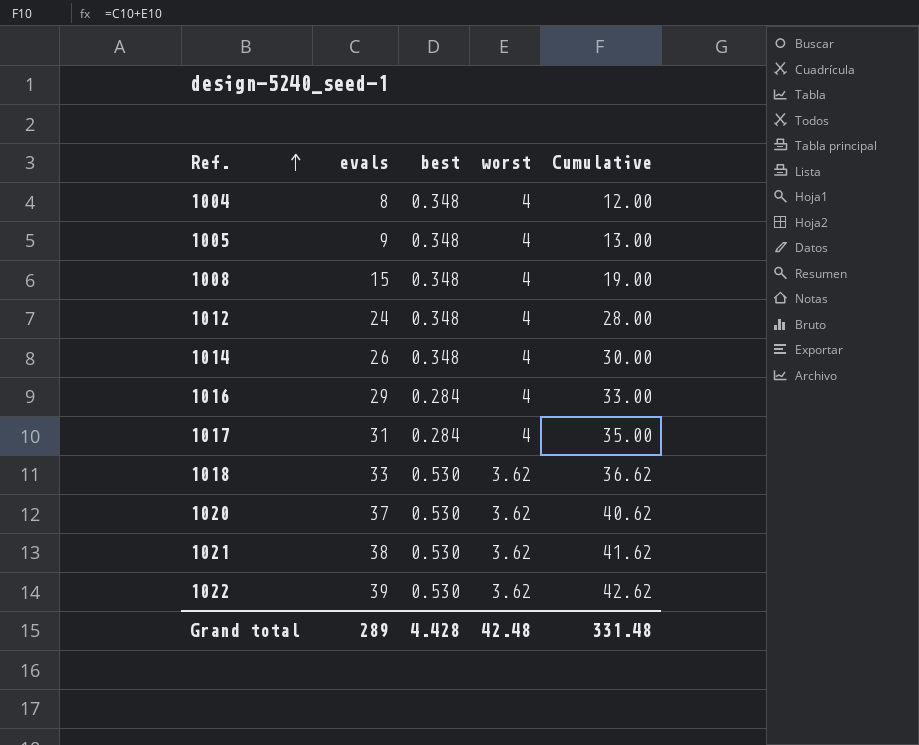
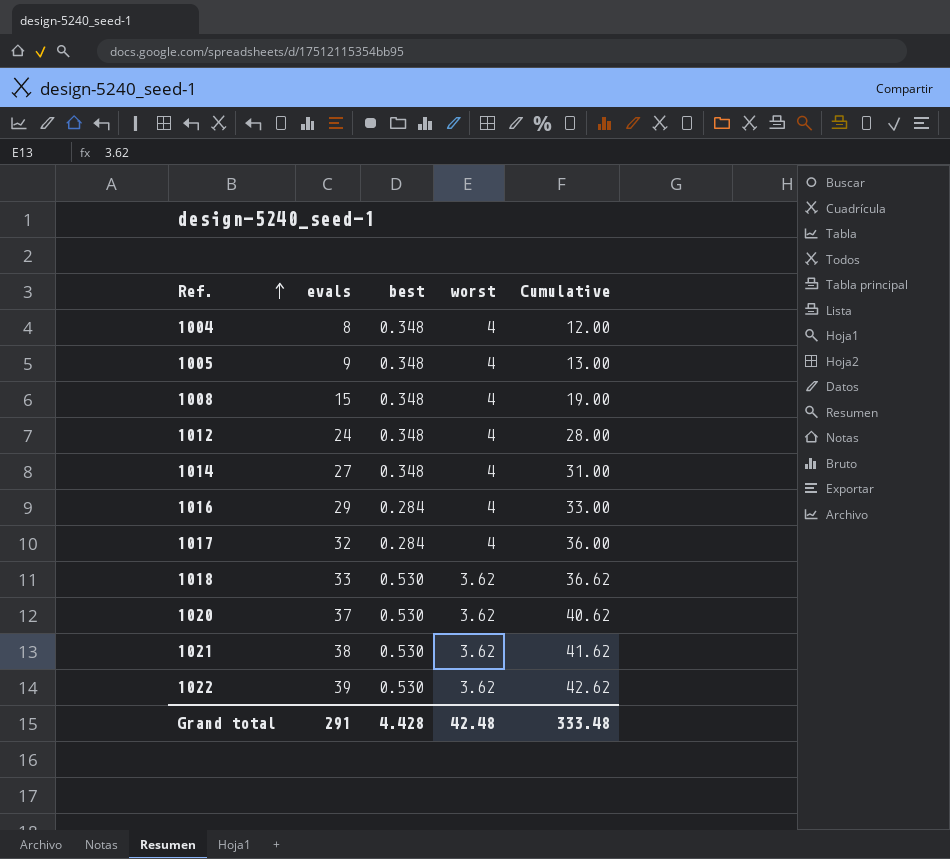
1014 | evals: 26 -> 27
1014 | Cumulative: 30.00 -> 31.00
1017 | evals: 31 -> 32
1017 | Cumulative: 35.00 -> 36.00
Grand total | evals: 289 -> 291
Grand total | Cumulative: 331.48 -> 333.48

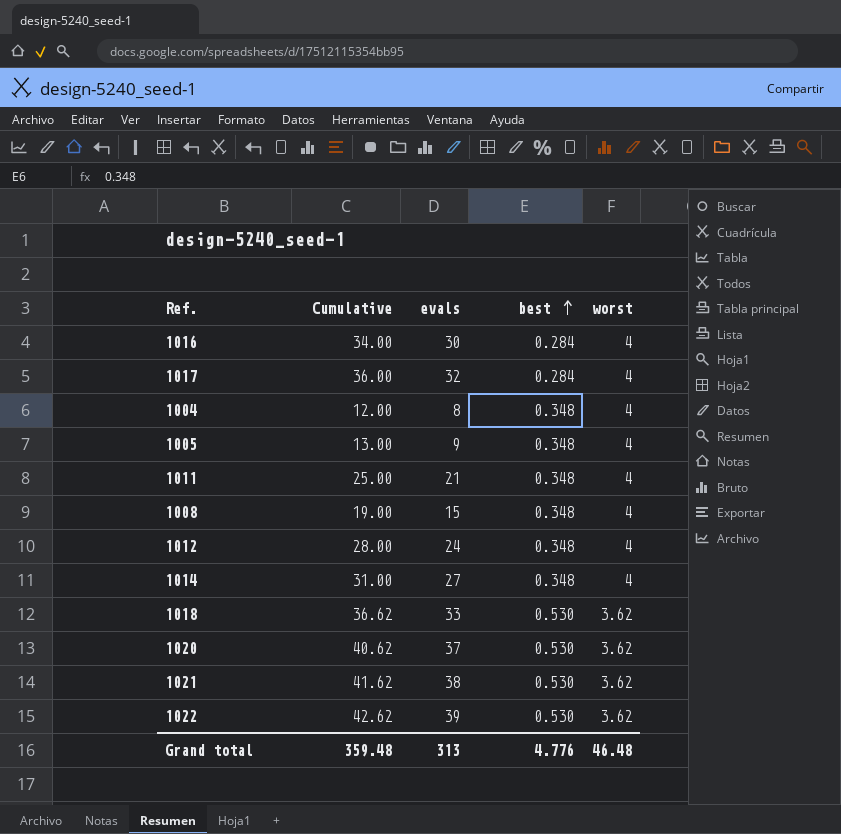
row order: Ref. ascending -> best ascending
column Cumulative | position: 5 -> 2
1016 | Cumulative: 33.00 -> 34.00
1016 | evals: 29 -> 30
row 1011: none -> 25.00 | 21 | 0.348 | 4
Grand total | Cumulative: 333.48 -> 359.48
Grand total | evals: 291 -> 313
Grand total | best: 4.428 -> 4.776
Grand total | worst: 42.48 -> 46.48

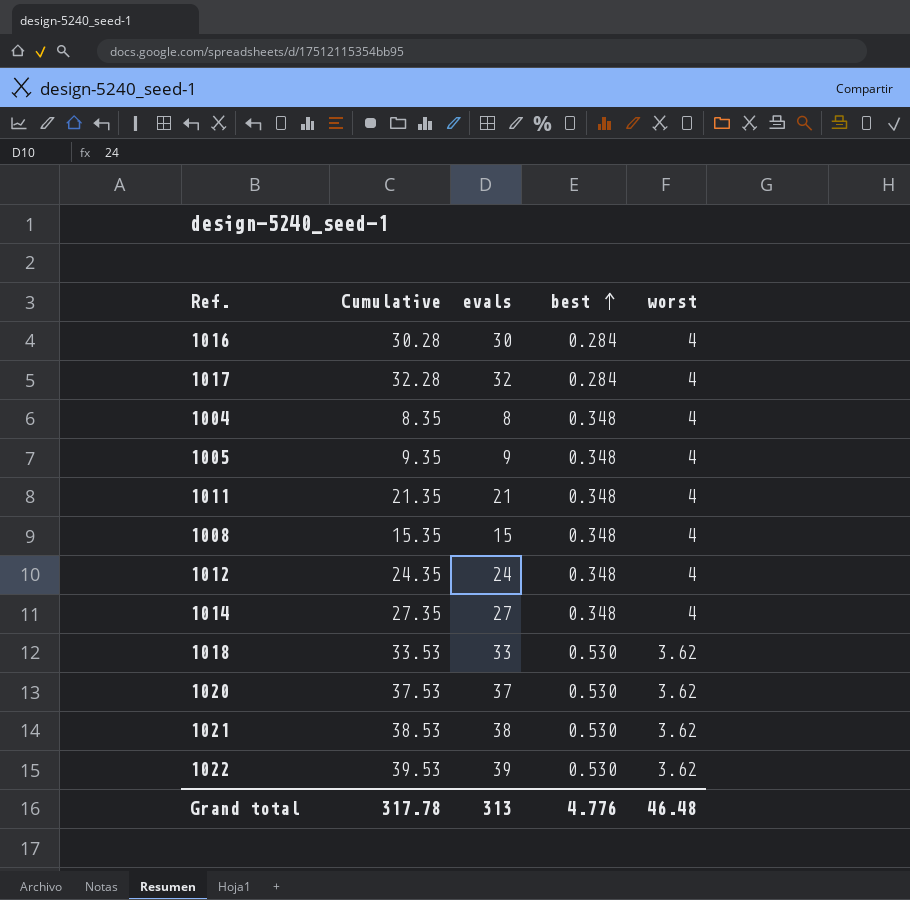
column Cumulative | formula: [evals] + [worst] -> [evals] + [best]
Grand total | Cumulative: 359.48 -> 317.78

